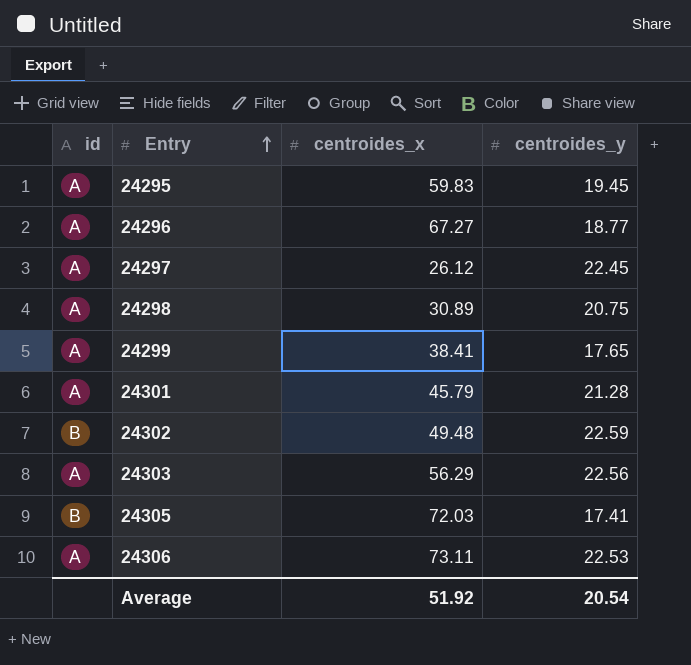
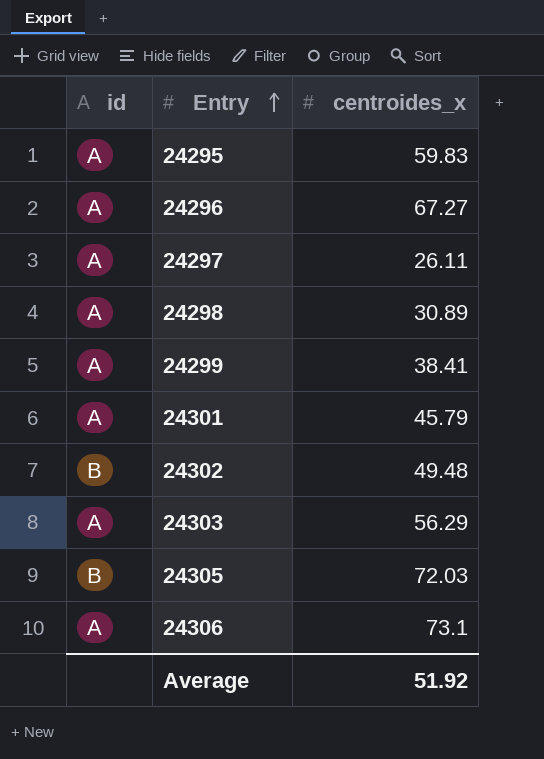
column centroides_y | position: 4 -> none
24297 | centroides_x: 26.12 -> 26.11
24306 | centroides_x: 73.11 -> 73.1

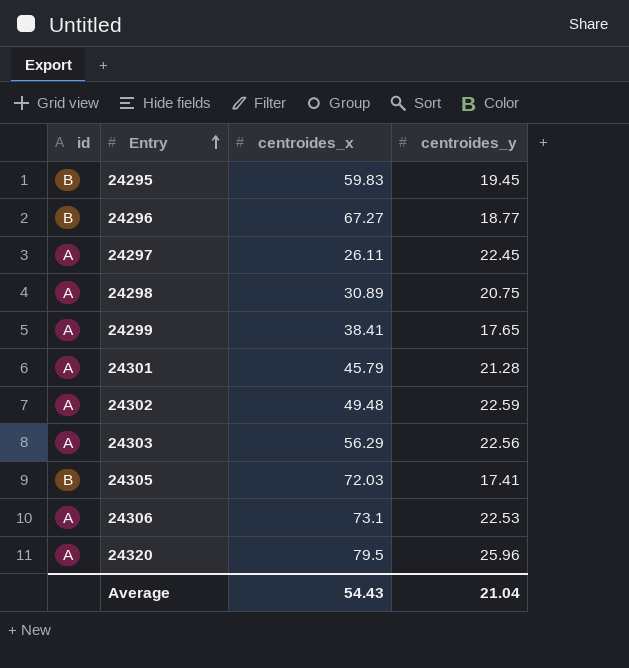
column centroides_y | position: none -> 4
24295 | id: A -> B
24296 | id: A -> B
24302 | id: B -> A
row 24320: none -> A | 79.5 | 25.96
Average | centroides_x: 51.92 -> 54.43

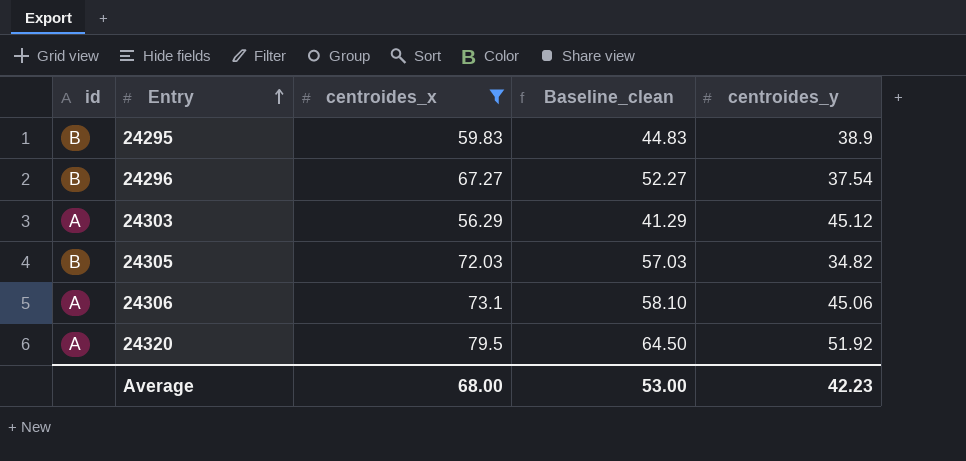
filter: none -> centroides_x >= 56.29
column Baseline_clean | formula: none -> [centroides_x] - 15
24295 | centroides_y: 19.45 -> 38.9
24296 | centroides_y: 18.77 -> 37.54
24303 | centroides_y: 22.56 -> 45.12
24305 | centroides_y: 17.41 -> 34.82
24306 | centroides_y: 22.53 -> 45.06
24320 | centroides_y: 25.96 -> 51.92
Average | centroides_x: 54.43 -> 68.00
Average | centroides_y: 21.04 -> 42.23

